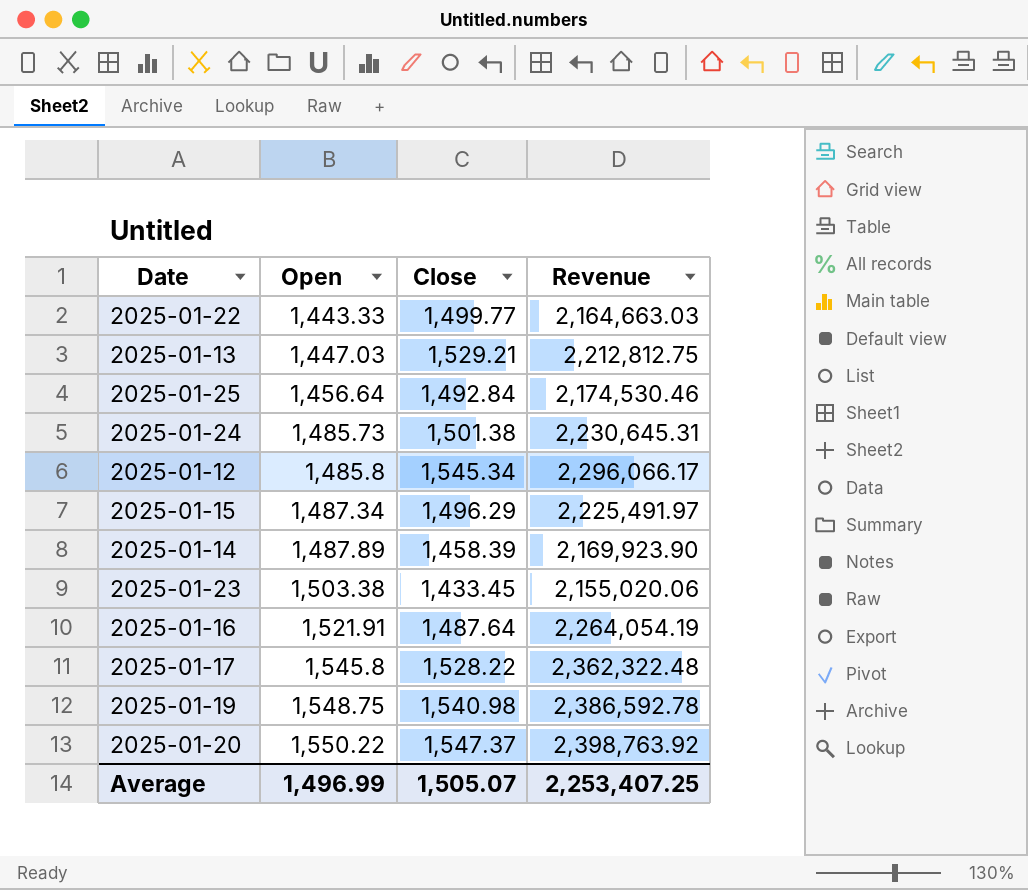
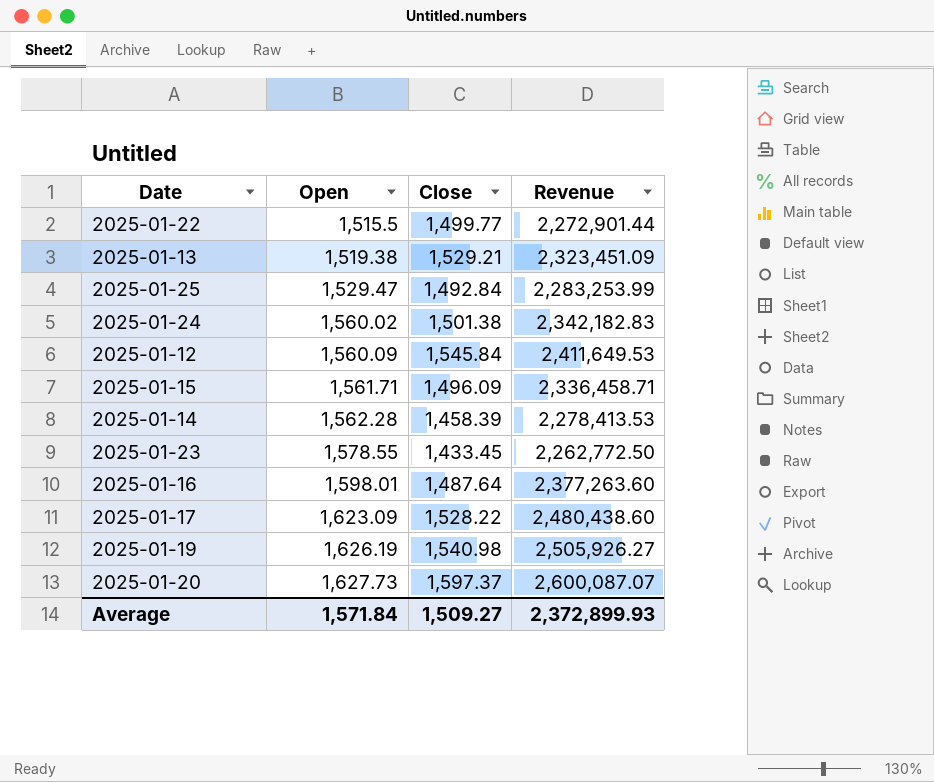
2025-01-22 | Open: 1,443.33 -> 1,515.5
2025-01-22 | Revenue: 2,164,663.03 -> 2,272,901.44
2025-01-13 | Open: 1,447.03 -> 1,519.38
2025-01-13 | Revenue: 2,212,812.75 -> 2,323,451.09
2025-01-25 | Open: 1,456.64 -> 1,529.47
2025-01-25 | Revenue: 2,174,530.46 -> 2,283,253.99
2025-01-24 | Open: 1,485.73 -> 1,560.02
2025-01-24 | Revenue: 2,230,645.31 -> 2,342,182.83
2025-01-12 | Open: 1,485.8 -> 1,560.09
2025-01-12 | Close: 1,545.34 -> 1,545.84
2025-01-12 | Revenue: 2,296,066.17 -> 2,411,649.53
2025-01-15 | Open: 1,487.34 -> 1,561.71
2025-01-15 | Close: 1,496.29 -> 1,496.09
2025-01-15 | Revenue: 2,225,491.97 -> 2,336,458.71
2025-01-14 | Open: 1,487.89 -> 1,562.28
2025-01-14 | Revenue: 2,169,923.90 -> 2,278,413.53
2025-01-23 | Open: 1,503.38 -> 1,578.55
2025-01-23 | Revenue: 2,155,020.06 -> 2,262,772.50
2025-01-16 | Open: 1,521.91 -> 1,598.01
2025-01-16 | Revenue: 2,264,054.19 -> 2,377,263.60
2025-01-17 | Open: 1,545.8 -> 1,623.09
2025-01-17 | Revenue: 2,362,322.48 -> 2,480,438.60
2025-01-19 | Open: 1,548.75 -> 1,626.19
2025-01-19 | Revenue: 2,386,592.78 -> 2,505,926.27
2025-01-20 | Open: 1,550.22 -> 1,627.73
2025-01-20 | Close: 1,547.37 -> 1,597.37
2025-01-20 | Revenue: 2,398,763.92 -> 2,600,087.07
Average | Open: 1,496.99 -> 1,571.84
Average | Close: 1,505.07 -> 1,509.27
Average | Revenue: 2,253,407.25 -> 2,372,899.93

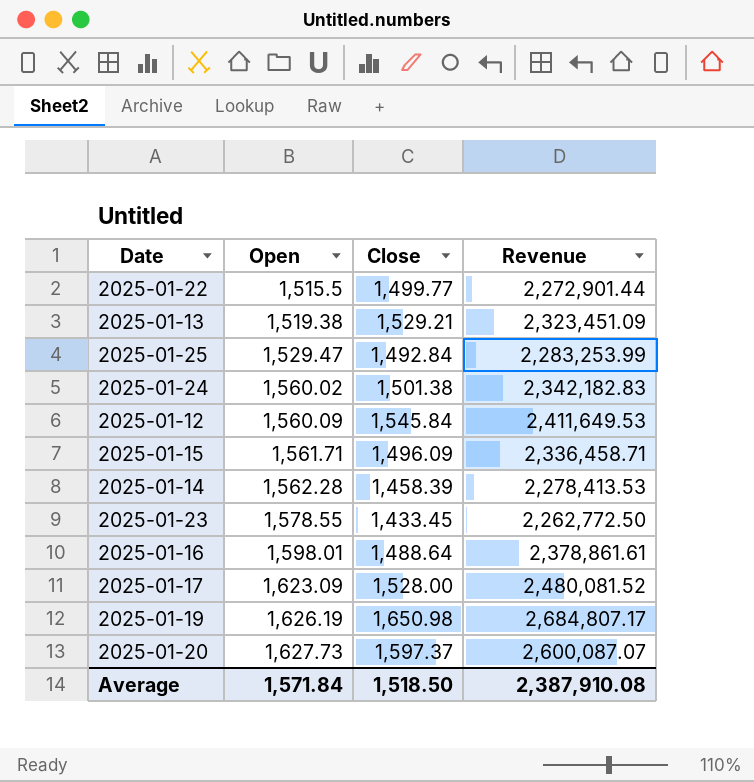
2025-01-16 | Close: 1,487.64 -> 1,488.64
2025-01-16 | Revenue: 2,377,263.60 -> 2,378,861.61
2025-01-17 | Close: 1,528.22 -> 1,528.00
2025-01-17 | Revenue: 2,480,438.60 -> 2,480,081.52
2025-01-19 | Close: 1,540.98 -> 1,650.98
2025-01-19 | Revenue: 2,505,926.27 -> 2,684,807.17
Average | Close: 1,509.27 -> 1,518.50
Average | Revenue: 2,372,899.93 -> 2,387,910.08

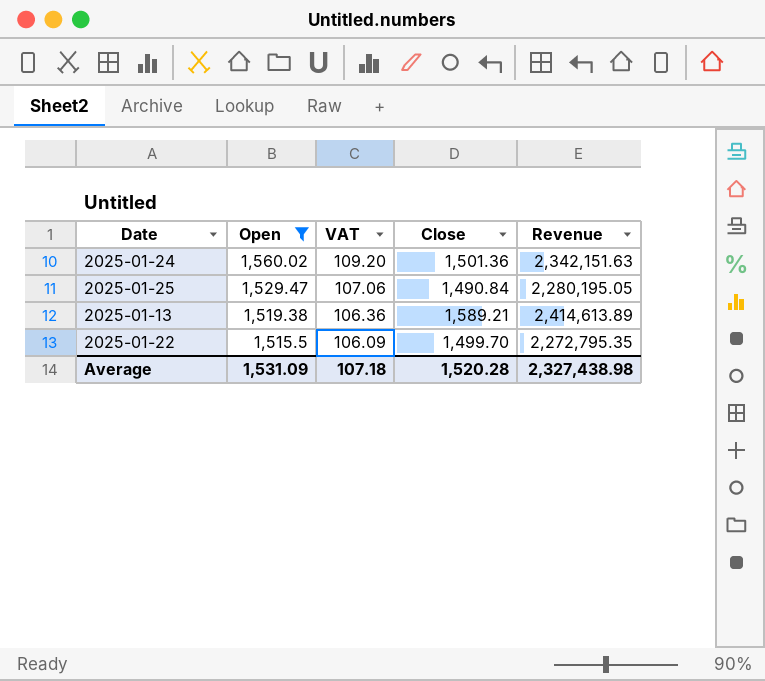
filter: none -> Open <= 1,560.02
row order: Open ascending -> Open descending
column VAT | formula: none -> [Open] * 0.07
2025-01-24 | Close: 1,501.38 -> 1,501.36
2025-01-24 | Revenue: 2,342,182.83 -> 2,342,151.63
2025-01-25 | Close: 1,492.84 -> 1,490.84
2025-01-25 | Revenue: 2,283,253.99 -> 2,280,195.05
2025-01-13 | Close: 1,529.21 -> 1,589.21
2025-01-13 | Revenue: 2,323,451.09 -> 2,414,613.89
2025-01-22 | Close: 1,499.77 -> 1,499.70
2025-01-22 | Revenue: 2,272,901.44 -> 2,272,795.35
Average | Open: 1,571.84 -> 1,531.09
Average | Close: 1,518.50 -> 1,520.28
Average | Revenue: 2,387,910.08 -> 2,327,438.98

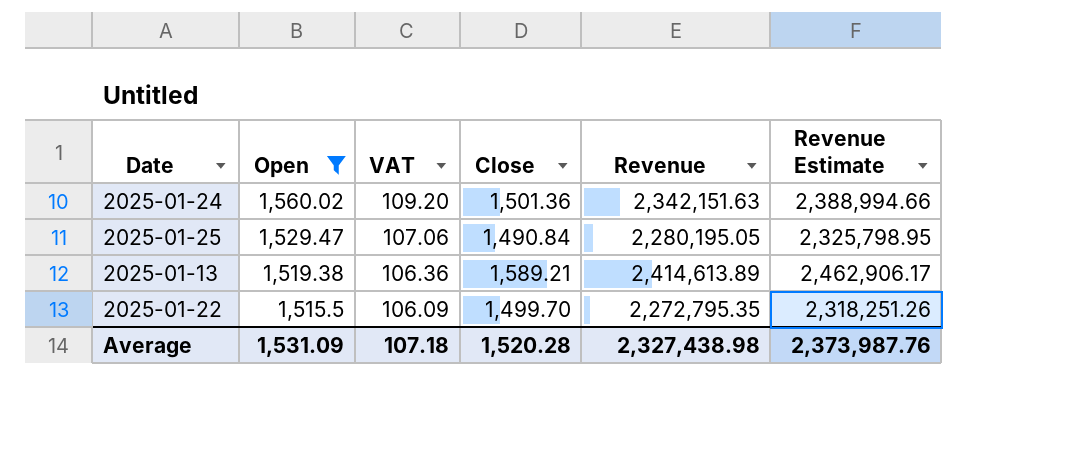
column Revenue Estimate | formula: none -> [Revenue] * 1.02

